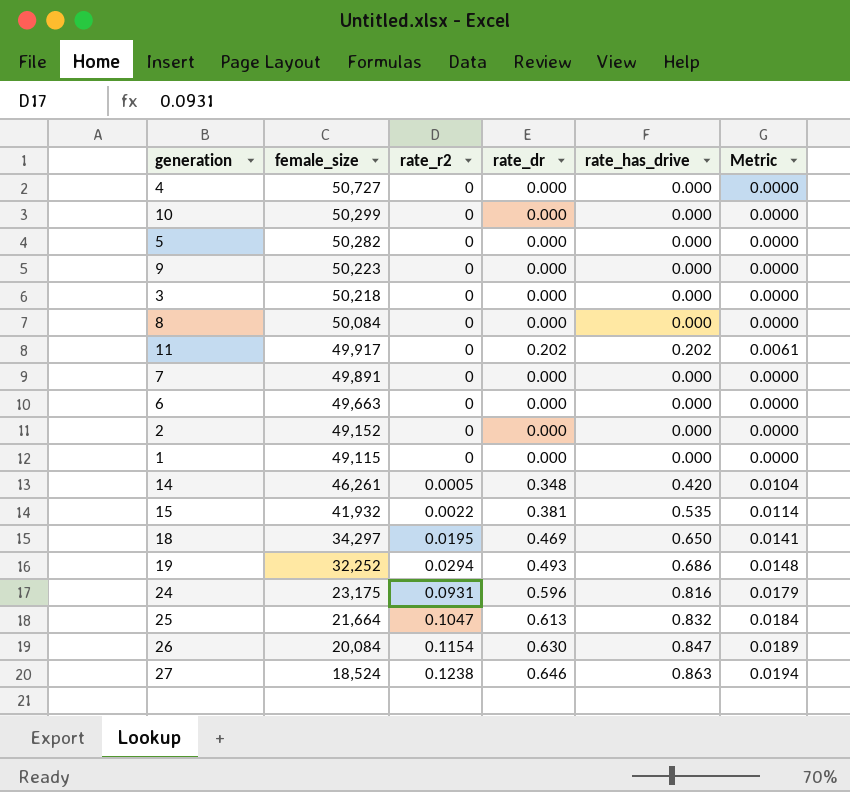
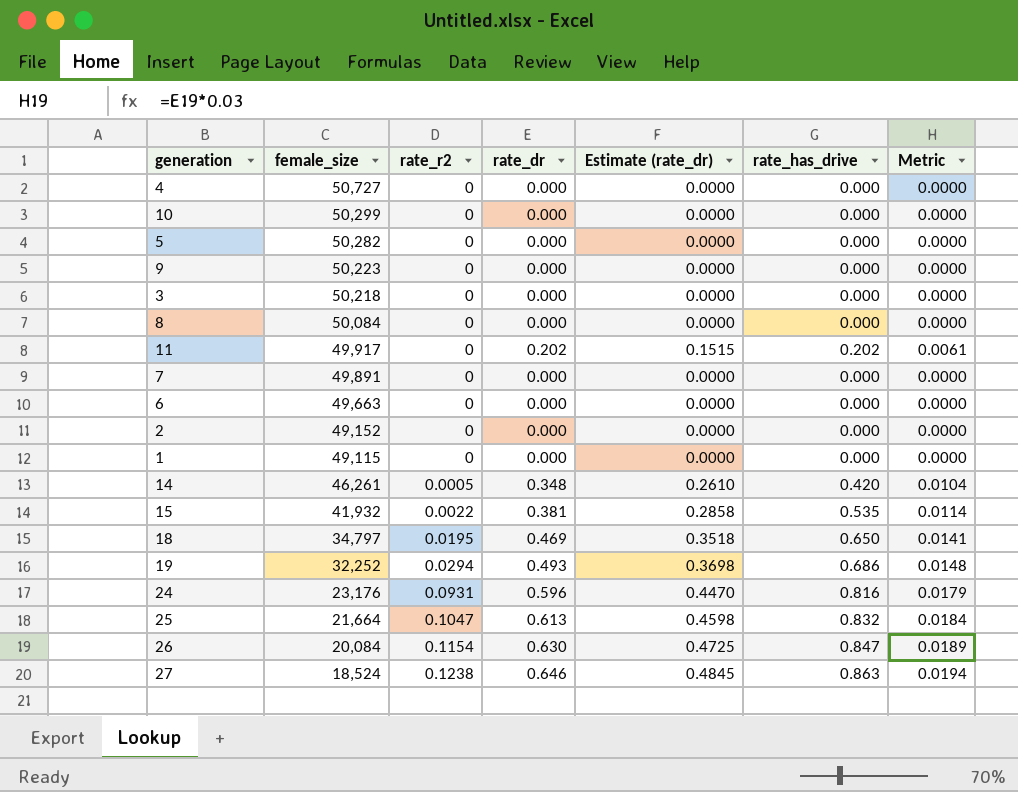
column Estimate (rate_dr) | formula: none -> [rate_dr] * 0.75
18 | female_size: 34,297 -> 34,797
24 | female_size: 23,175 -> 23,176

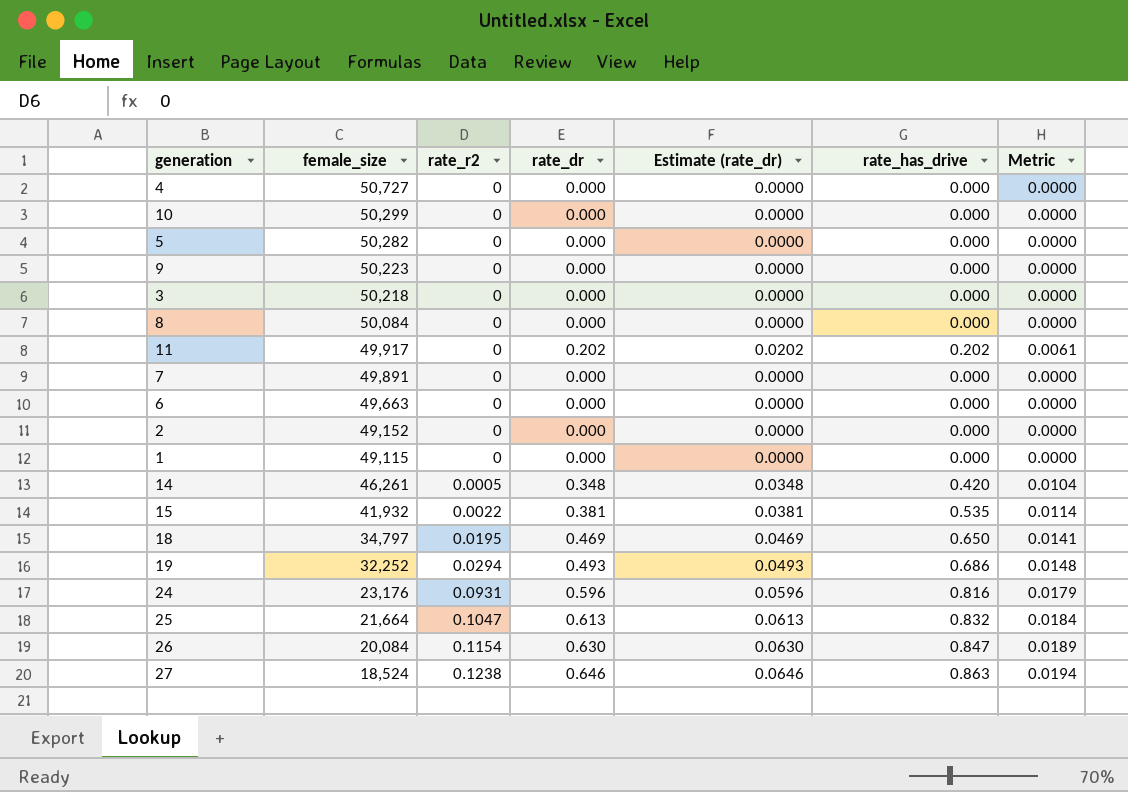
column Estimate (rate_dr) | formula: [rate_dr] * 0.75 -> [rate_dr] * 0.1

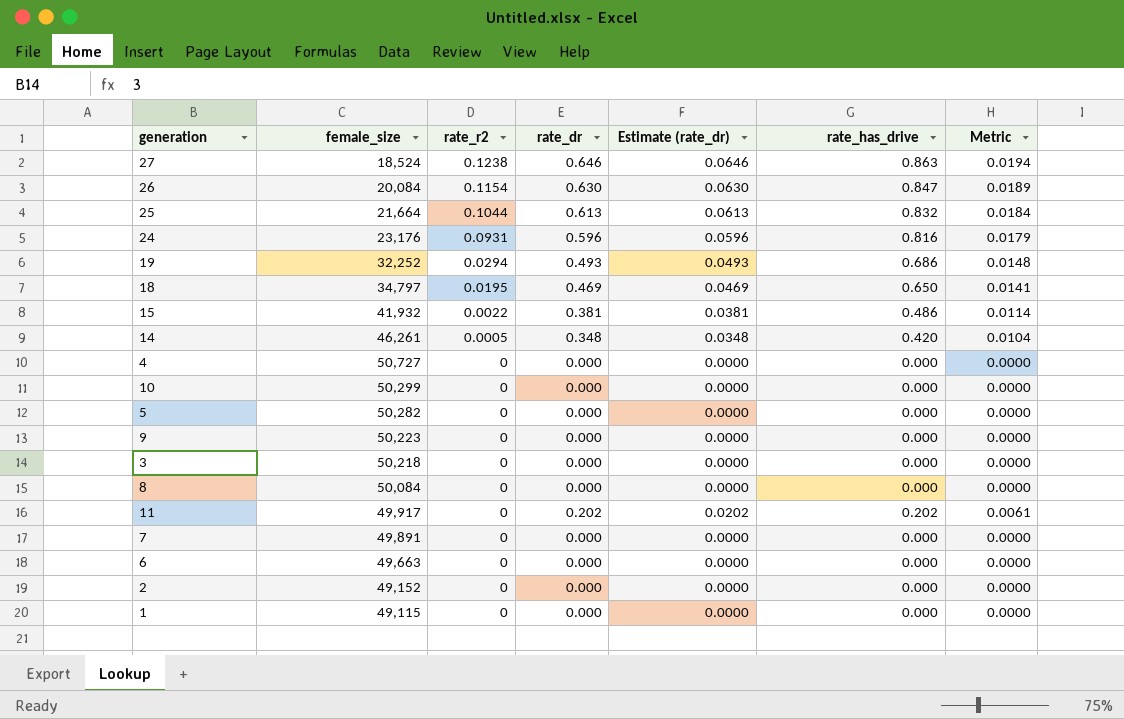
row order: female_size descending -> rate_r2 descending
25 | rate_r2: 0.1047 -> 0.1044
15 | rate_has_drive: 0.535 -> 0.486

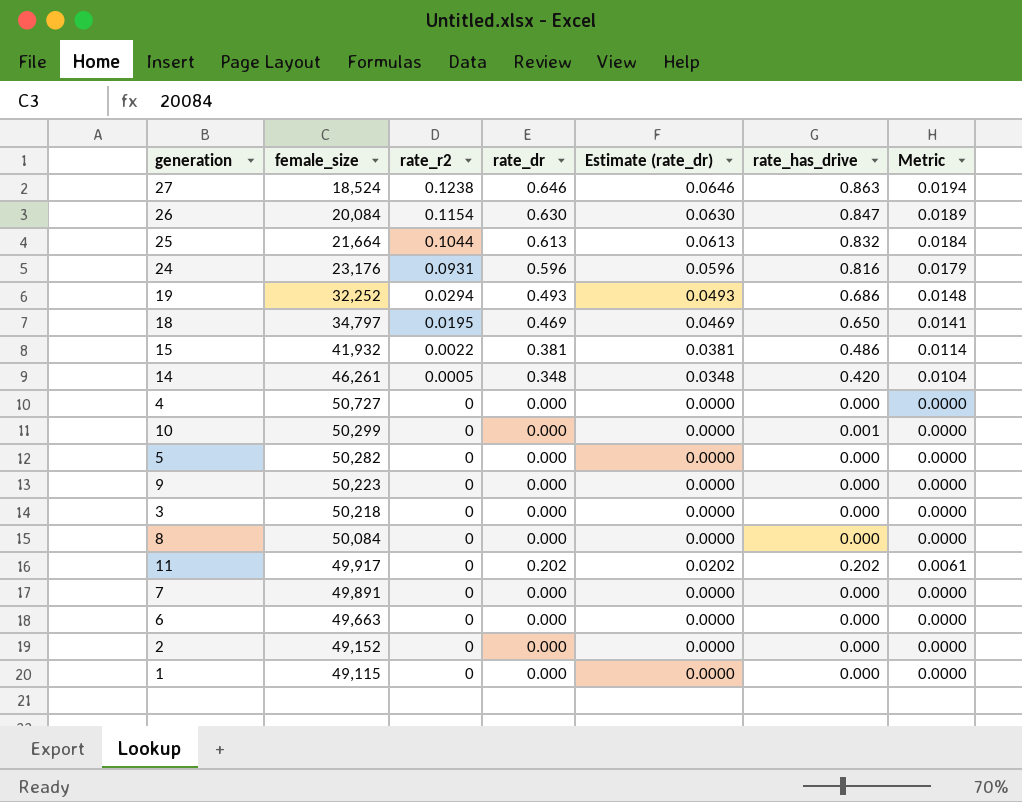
10 | rate_has_drive: 0.000 -> 0.001

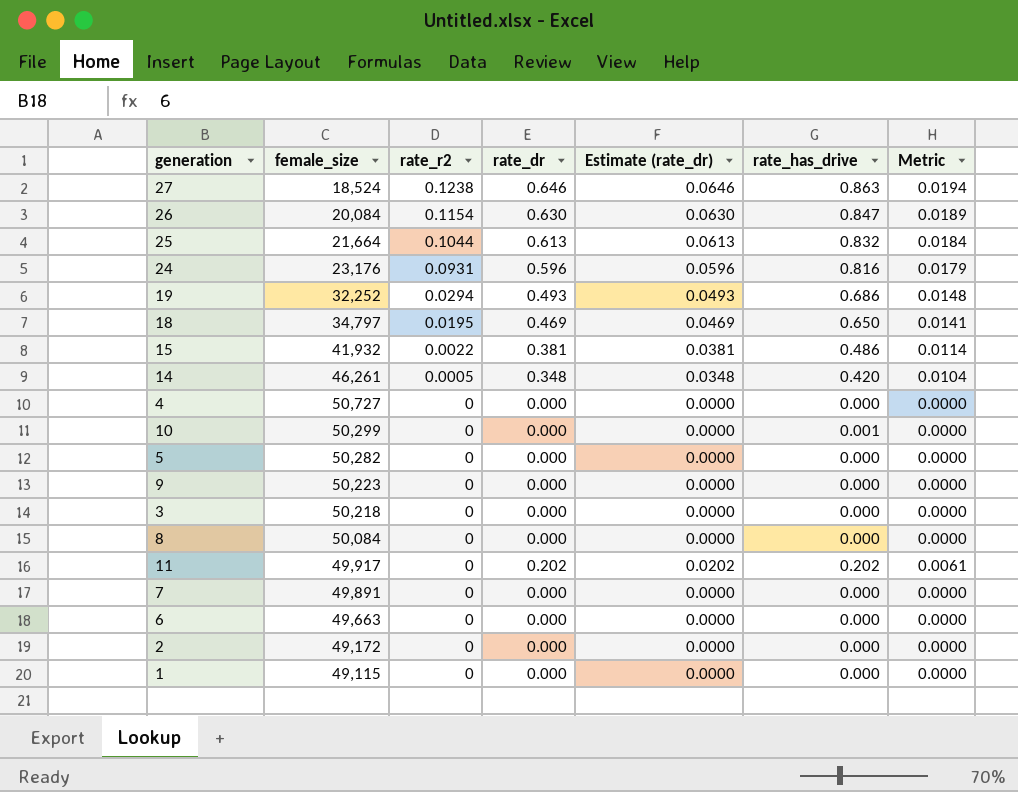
2 | female_size: 49,152 -> 49,172

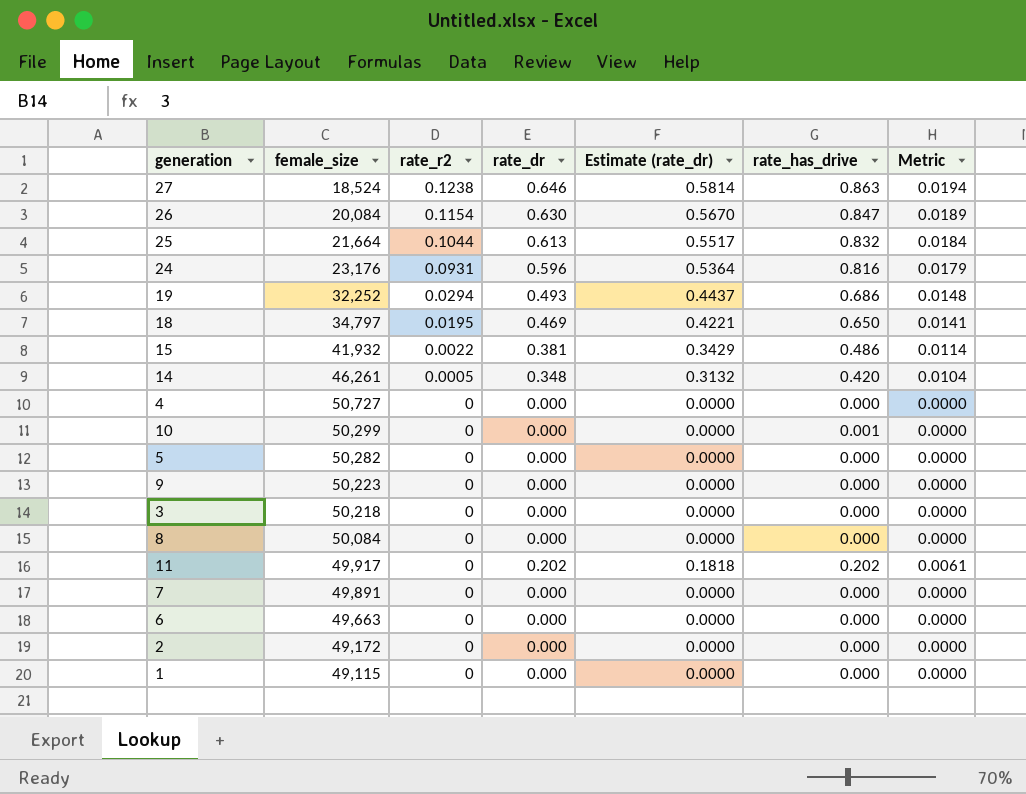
column Estimate (rate_dr) | formula: [rate_dr] * 0.1 -> [rate_dr] * 0.9

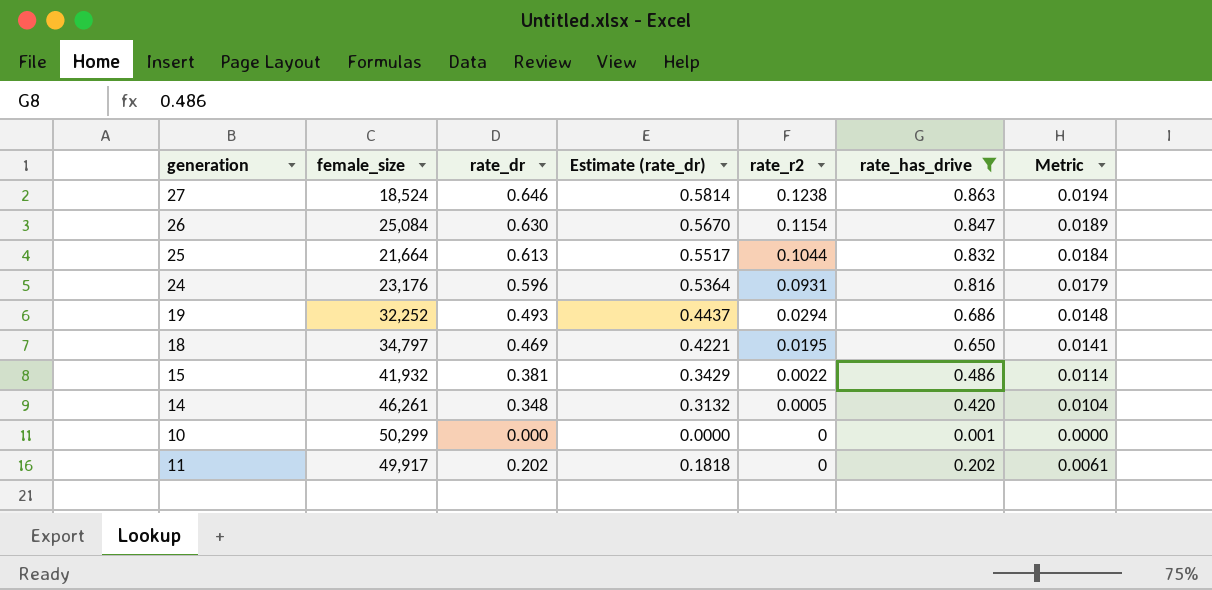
filter: none -> rate_has_drive != 0.000
column rate_r2 | position: 3 -> 5
26 | female_size: 20,084 -> 25,084

